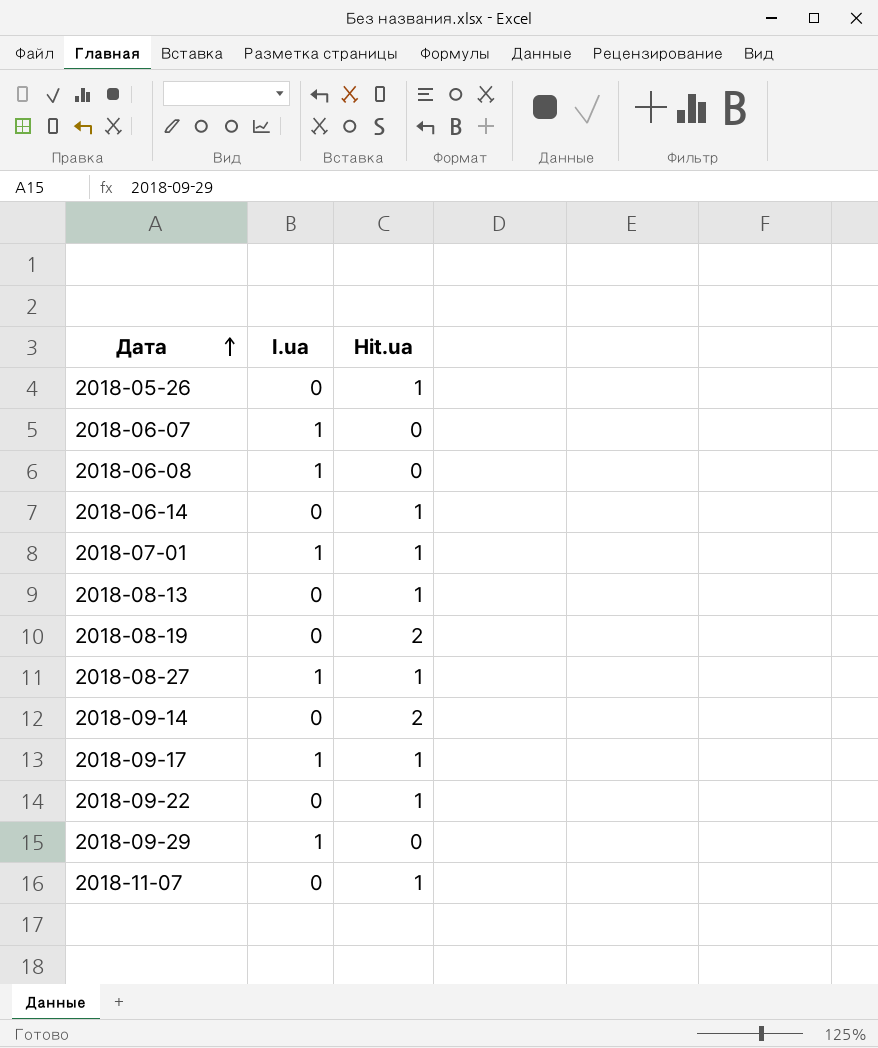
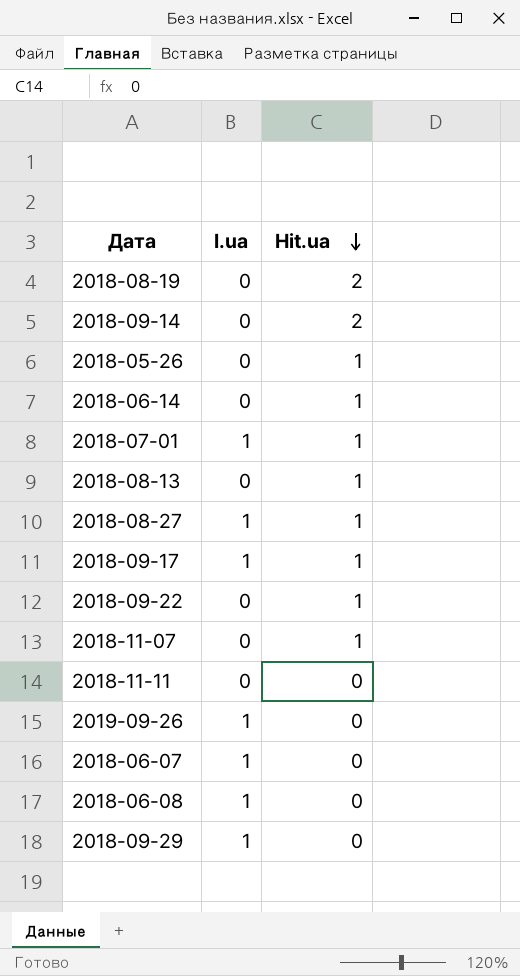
row order: Дата ascending -> Hit.ua descending
row 2018-11-11: none -> 0 | 0
row 2019-09-26: none -> 1 | 0

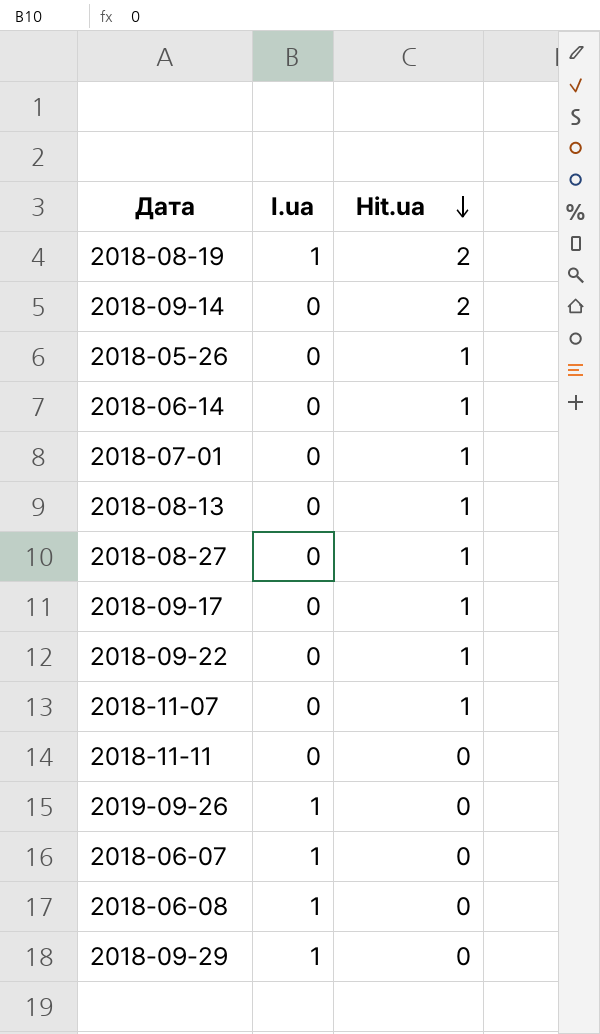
2018-08-19 | I.ua: 0 -> 1
2018-07-01 | I.ua: 1 -> 0
2018-08-27 | I.ua: 1 -> 0
2018-09-17 | I.ua: 1 -> 0

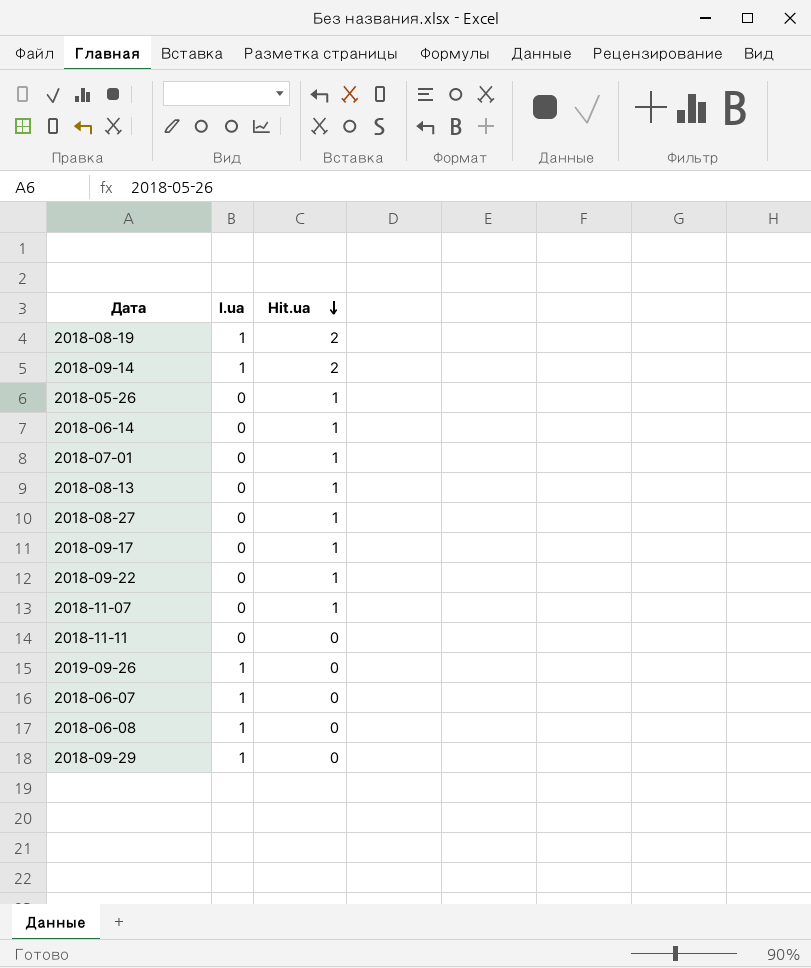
2018-09-14 | I.ua: 0 -> 1

